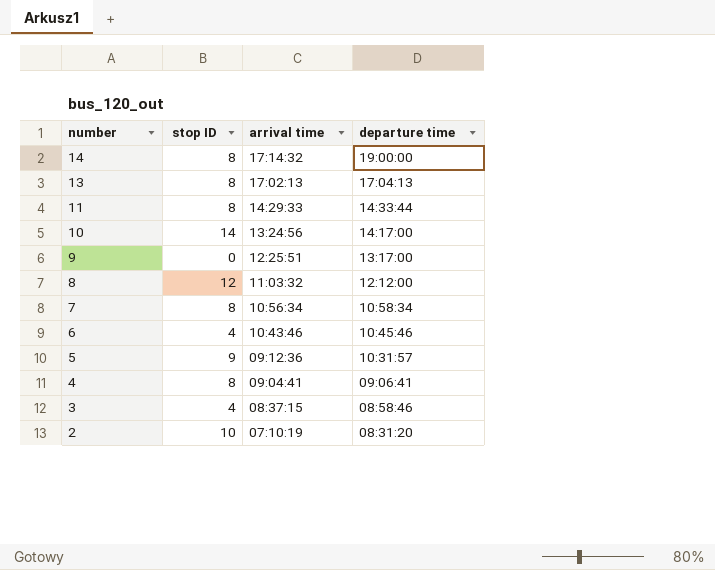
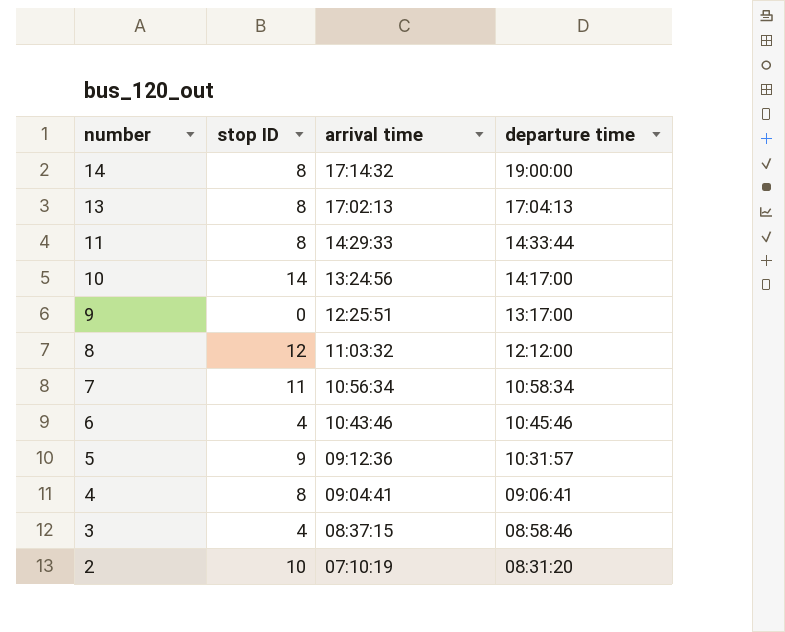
7 | stop ID: 8 -> 11

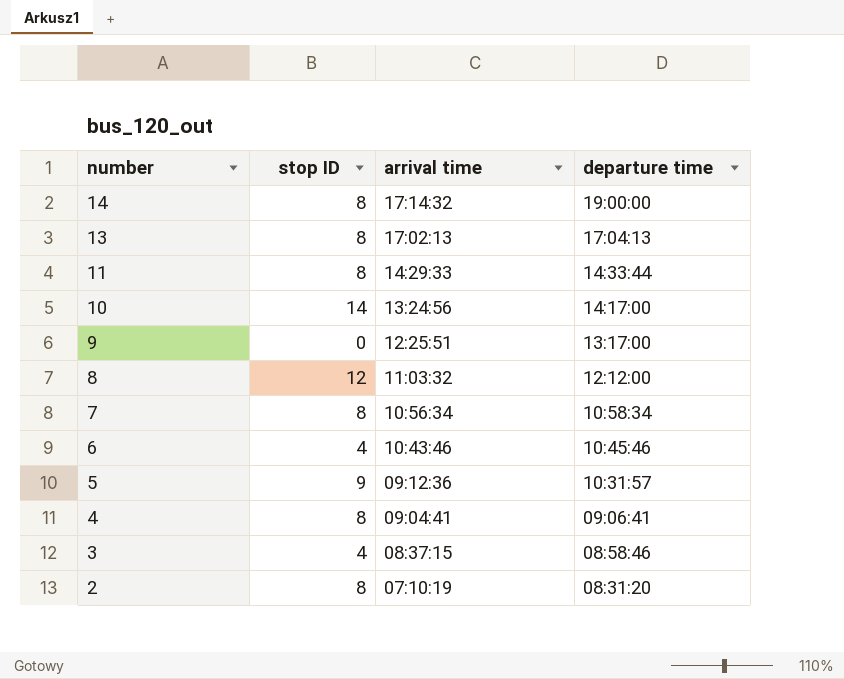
7 | stop ID: 11 -> 8
2 | stop ID: 10 -> 8

